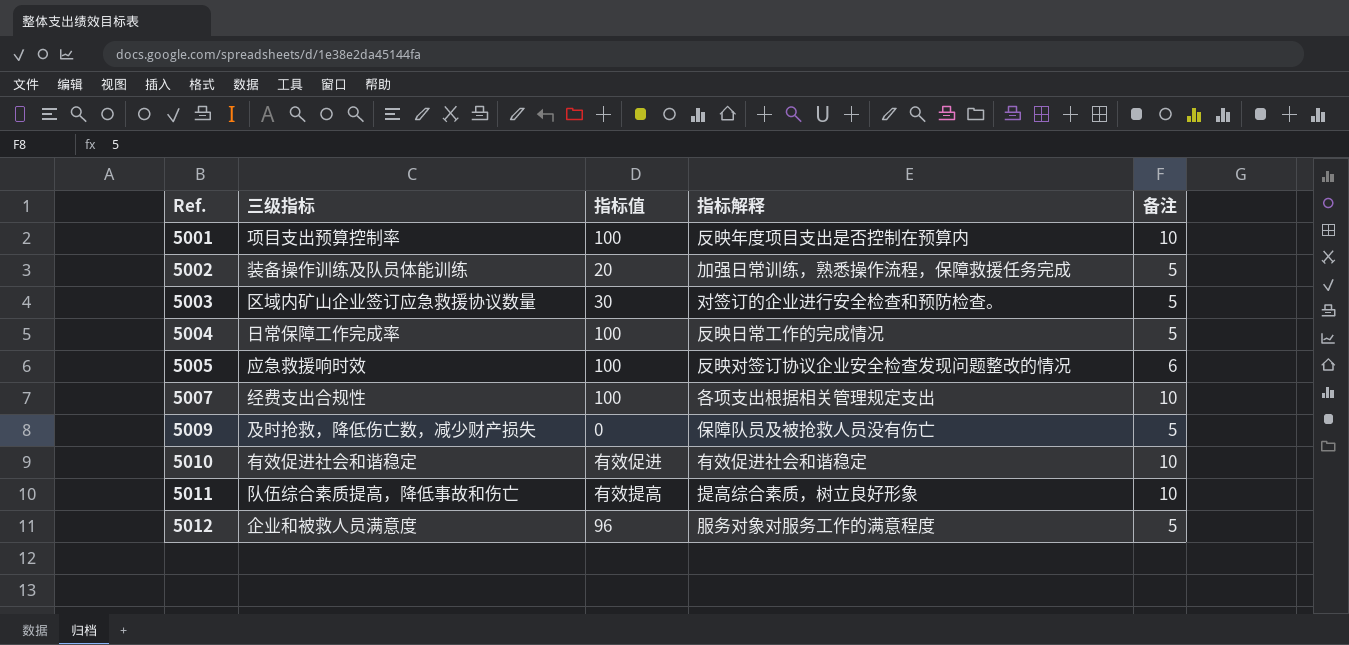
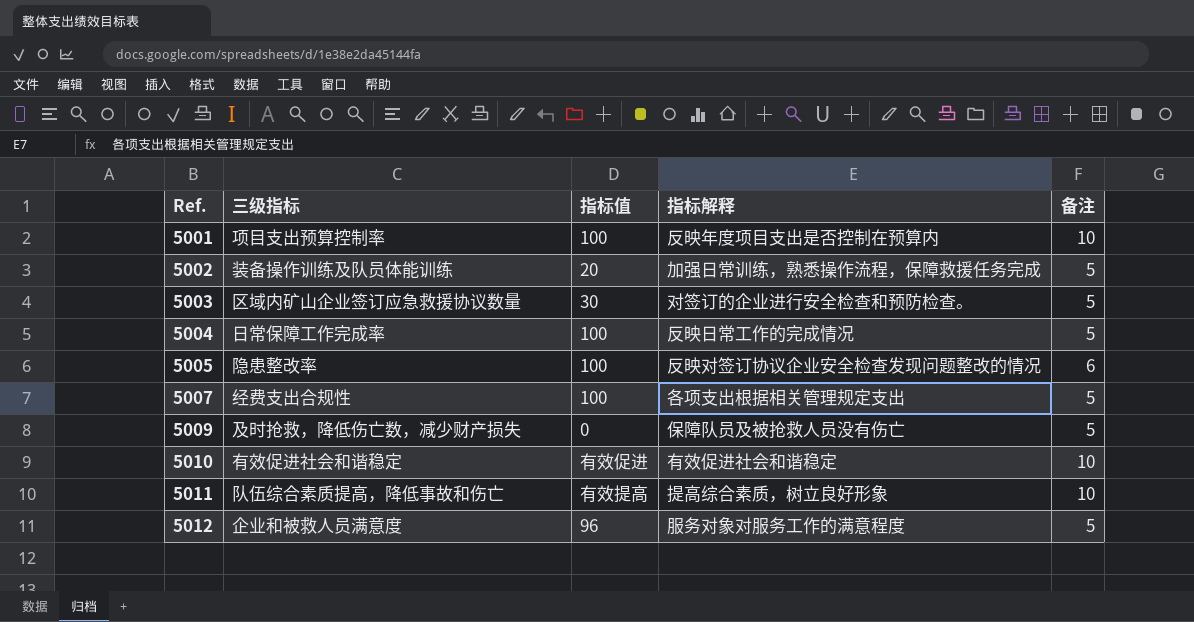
5005 | 三级指标: 应急救援响时效 -> 隐患整改率
5007 | 备注: 10 -> 5

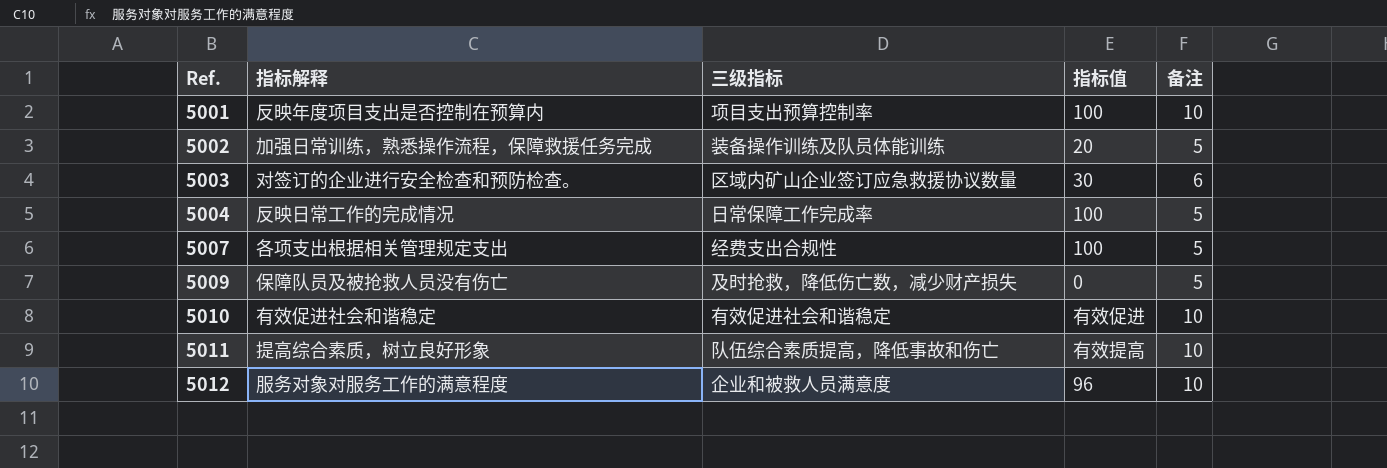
column 指标解释 | position: 4 -> 2
row 5005: 隐患整改率 | 100 | 反映对签订协议企业安全检查发现问题整改的情况 | 6 -> none
5003 | 备注: 5 -> 6
5012 | 备注: 5 -> 10

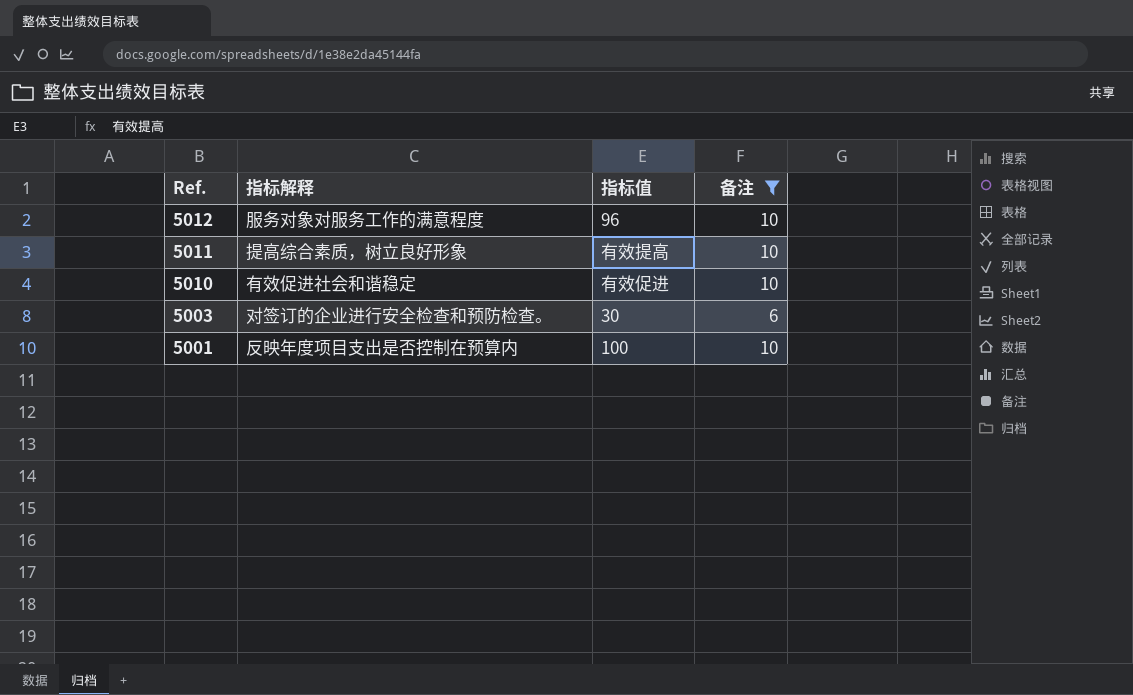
filter: none -> 备注 != 5
row order: Ref. ascending -> Ref. descending
column 三级指标 | position: 3 -> none

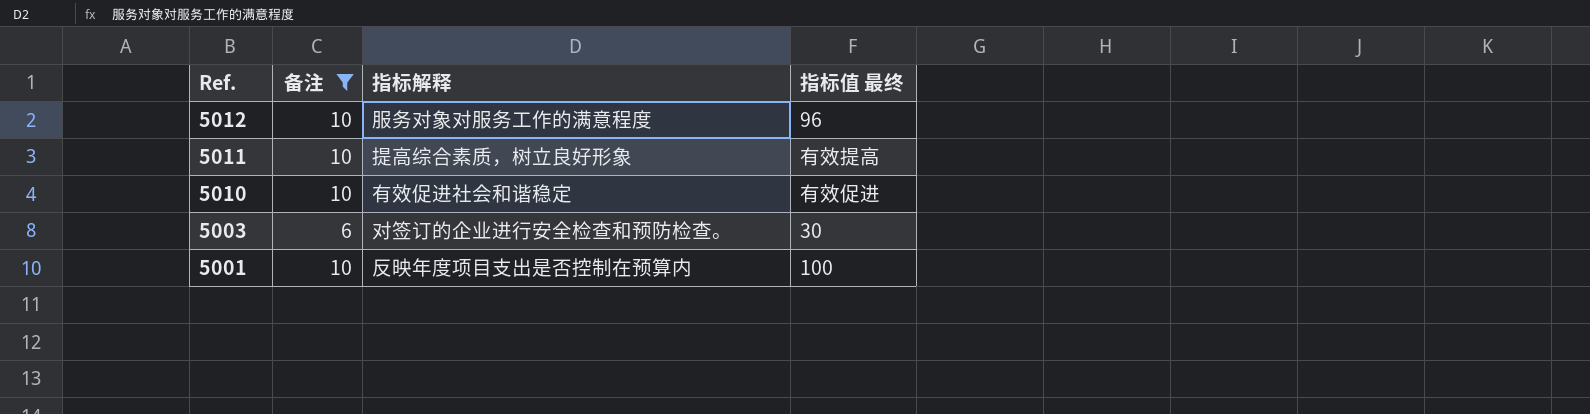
column 备注 | position: 4 -> 2
column name: 指标值 -> 指标值 最终

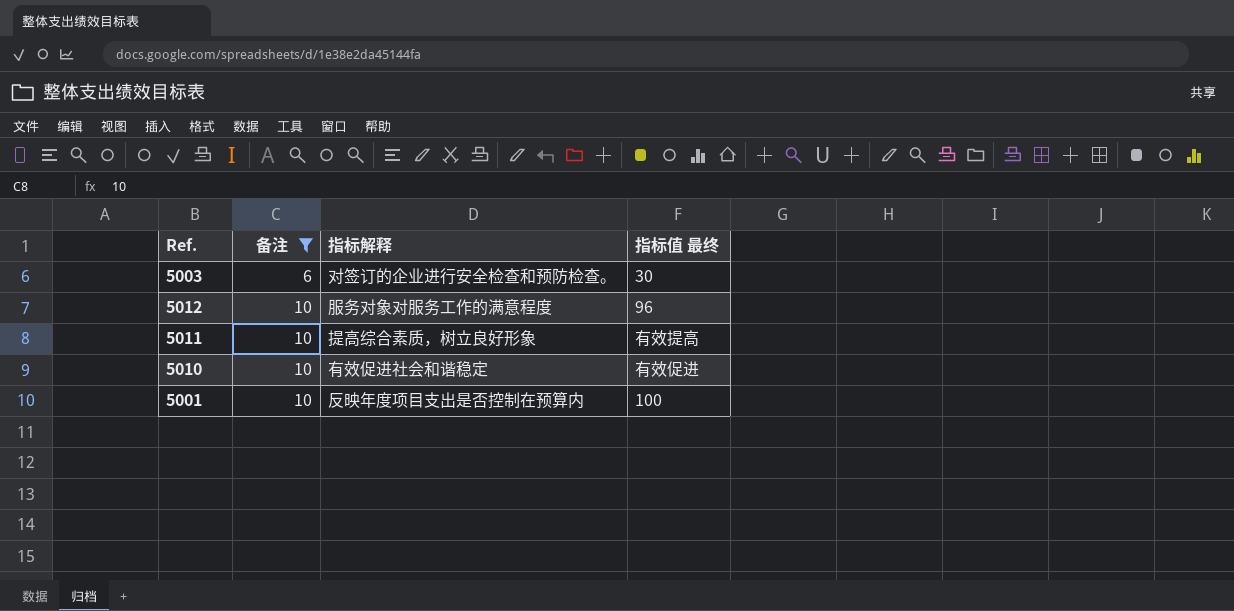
row order: Ref. descending -> 备注 ascending

